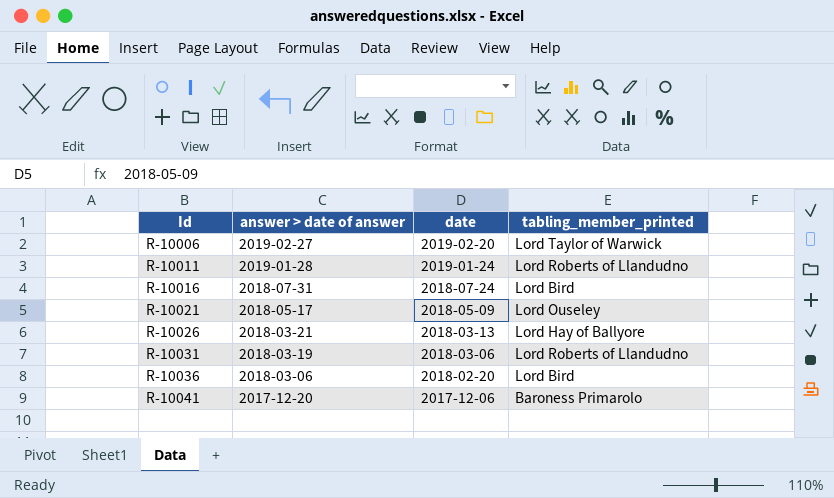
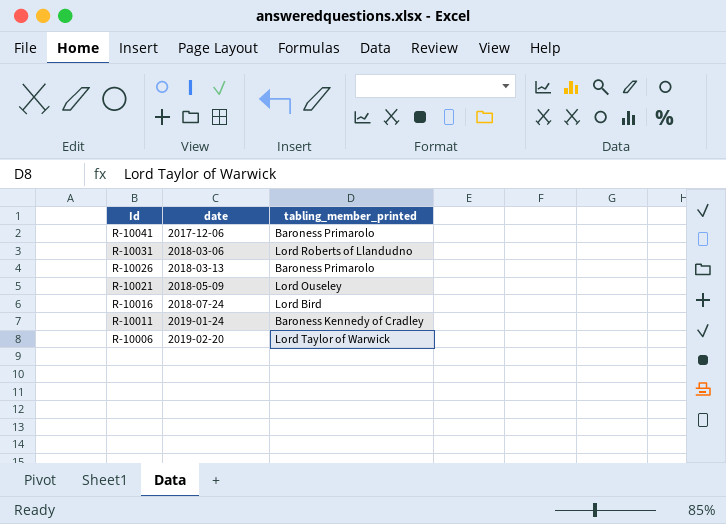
row order: Id ascending -> Id descending
column answer > date of answer | position: 2 -> none
row R-10036: 2018-03-06 | 2018-02-20 | Lord Bird -> none
R-10026 | tabling_member_printed: Lord Hay of Ballyore -> Baroness Primarolo
R-10011 | tabling_member_printed: Lord Roberts of Llandudno -> Baroness Kennedy of Cradley

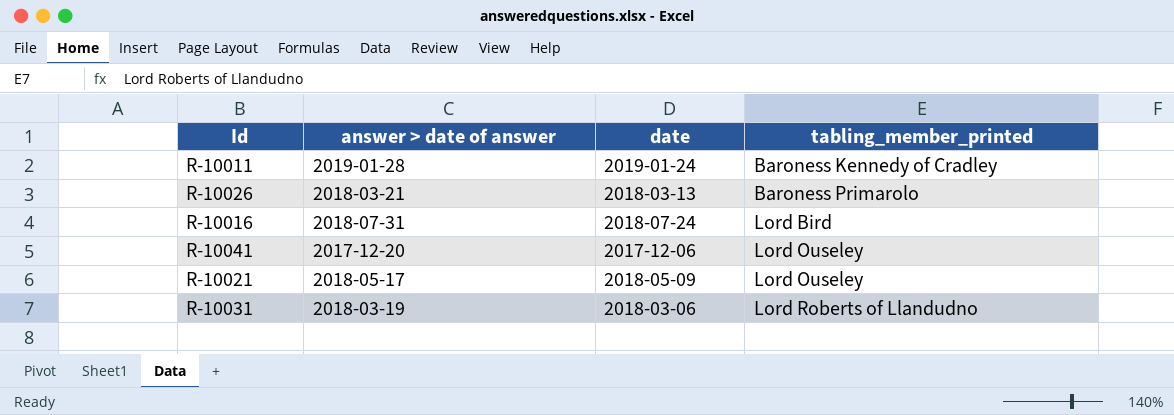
row order: Id descending -> tabling_member_printed ascending
column answer > date of answer | position: none -> 2
row R-10006: 2019-02-20 | Lord Taylor of Warwick -> none
R-10041 | tabling_member_printed: Baroness Primarolo -> Lord Ouseley

